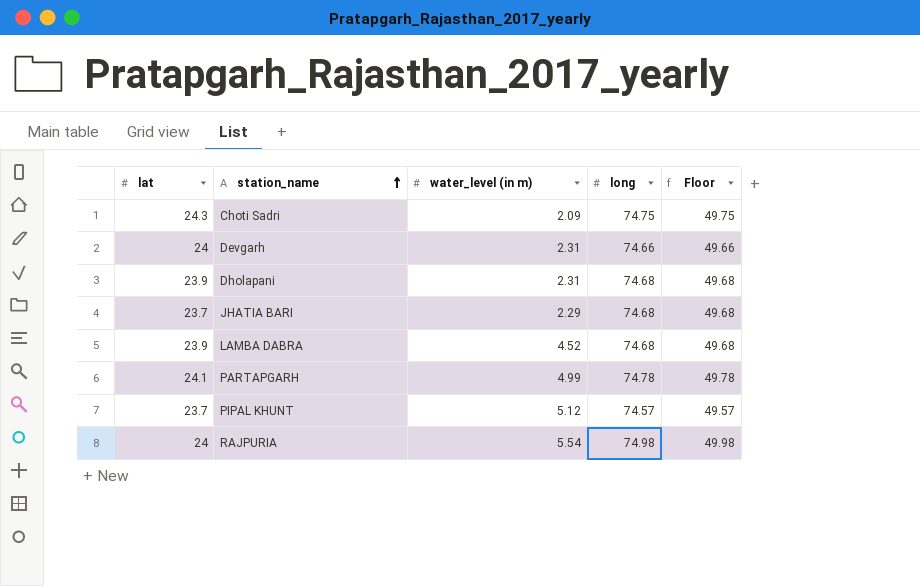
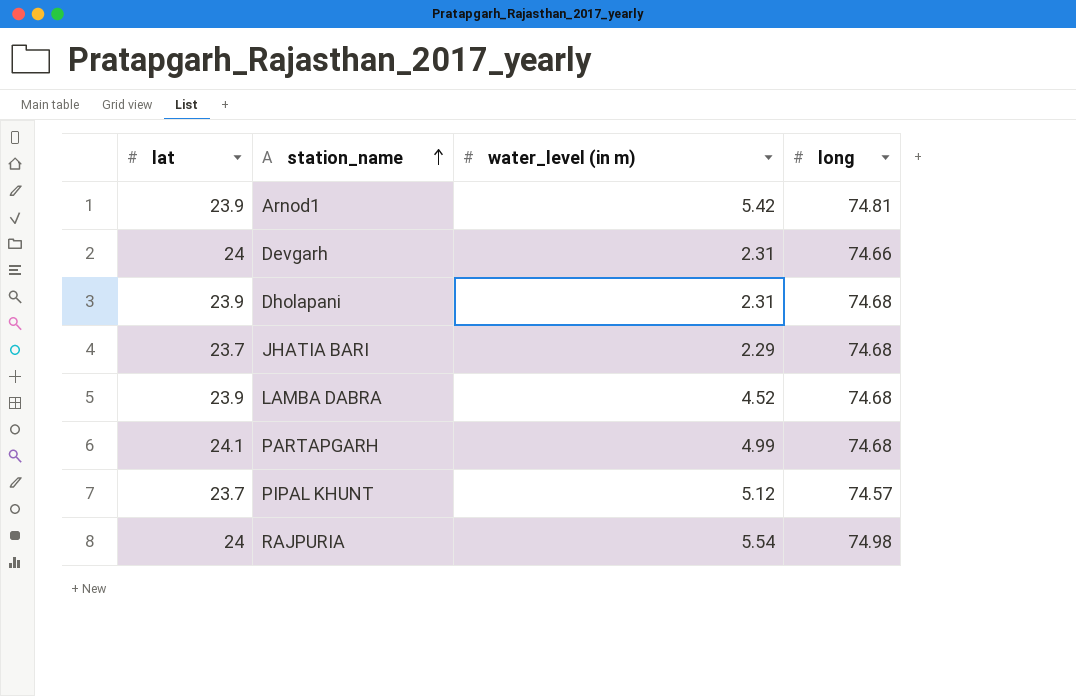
column Floor | formula: [long] - 25 -> none
row Choti Sadri: 24.3 | 2.09 | 74.75 | 49.75 -> none
row Arnod1: none -> 23.9 | 5.42 | 74.81
PARTAPGARH | long: 74.78 -> 74.68

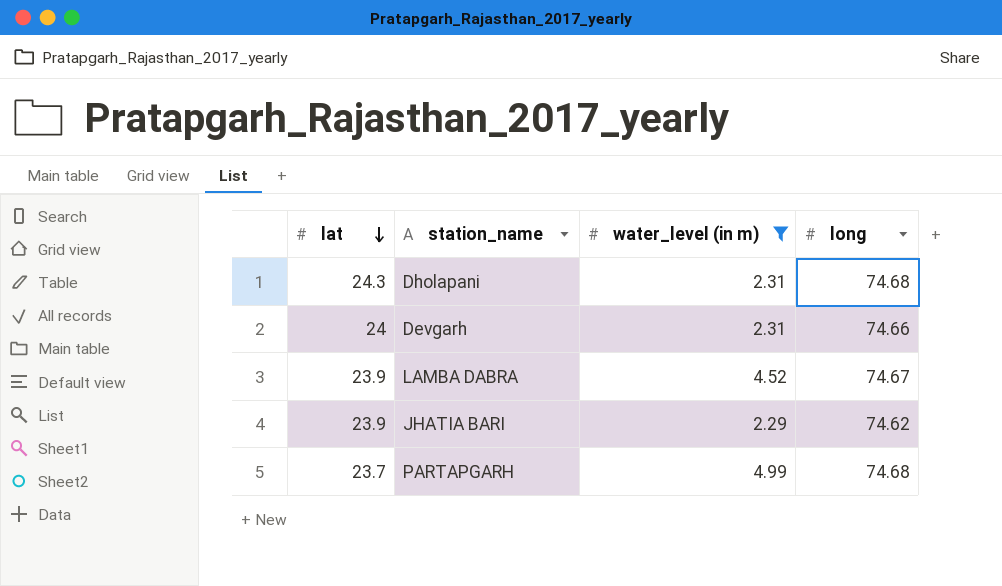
filter: none -> water_level (in m) <= 4.99
row order: station_name ascending -> lat descending
Dholapani | lat: 23.9 -> 24.3
LAMBA DABRA | long: 74.68 -> 74.67
JHATIA BARI | lat: 23.7 -> 23.9
JHATIA BARI | long: 74.68 -> 74.62
PARTAPGARH | lat: 24.1 -> 23.7

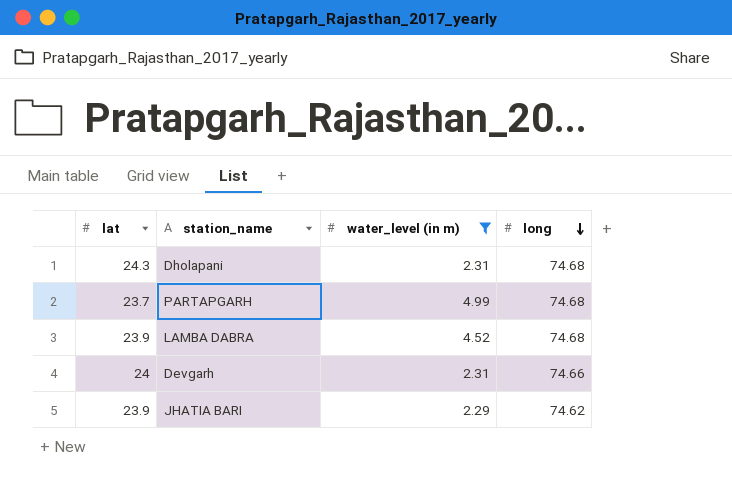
row order: lat descending -> long descending
LAMBA DABRA | long: 74.67 -> 74.68

